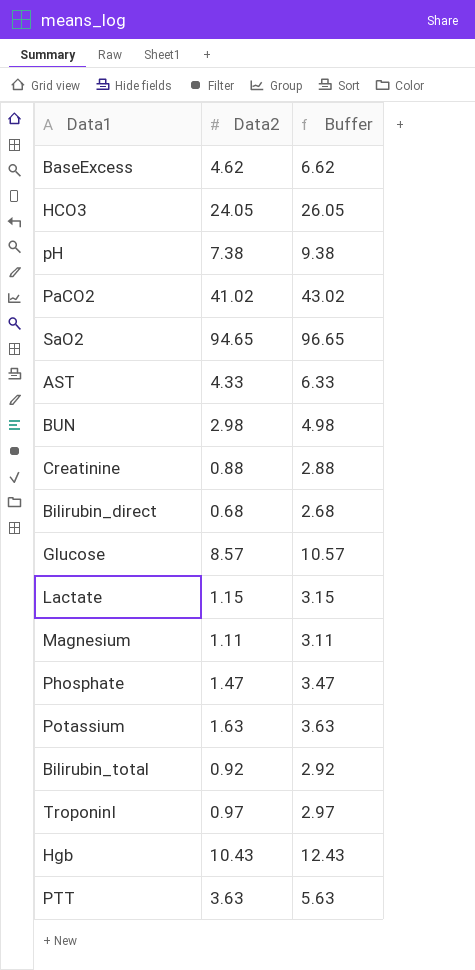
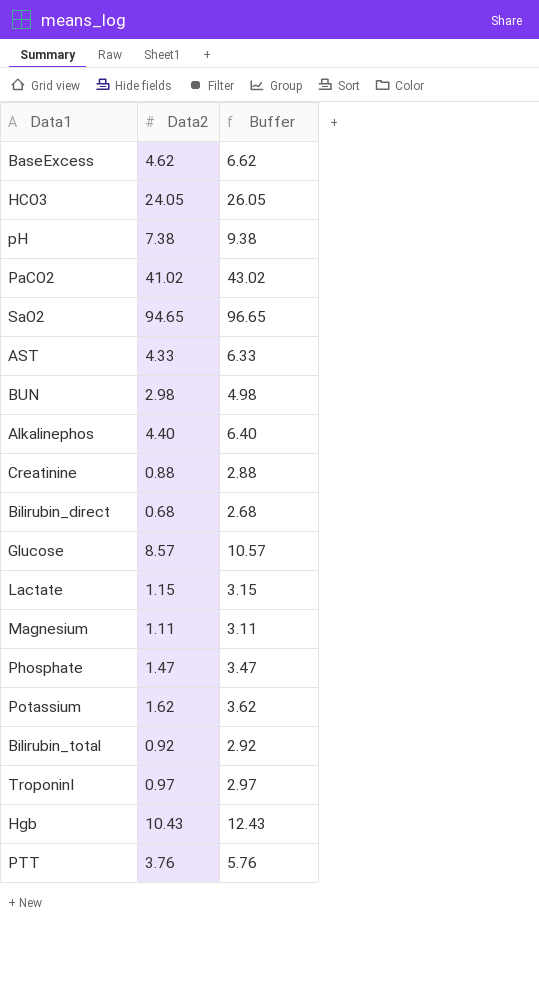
row Alkalinephos: none -> 4.40 | 6.40
Potassium | Data2: 1.63 -> 1.62
Potassium | Buffer: 3.63 -> 3.62
PTT | Data2: 3.63 -> 3.76
PTT | Buffer: 5.63 -> 5.76

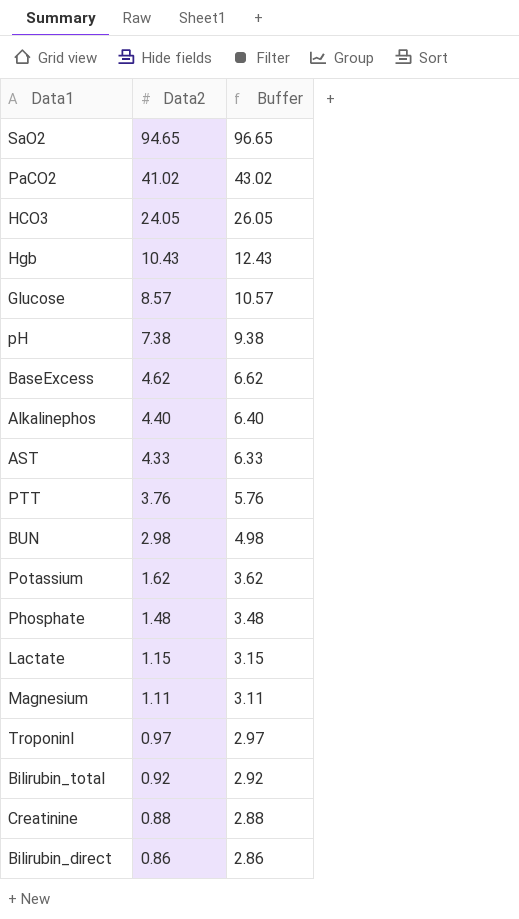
row order: none -> Data2 descending
Phosphate | Data2: 1.47 -> 1.48
Phosphate | Buffer: 3.47 -> 3.48
Bilirubin_direct | Data2: 0.68 -> 0.86
Bilirubin_direct | Buffer: 2.68 -> 2.86

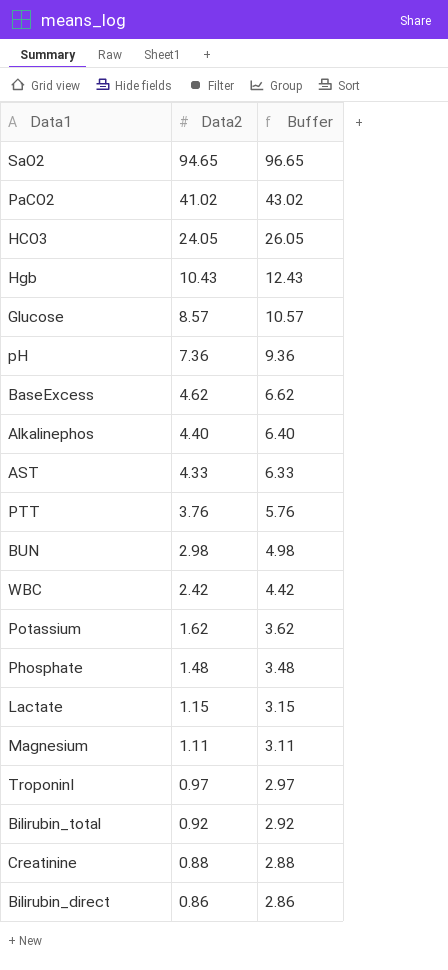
pH | Data2: 7.38 -> 7.36
pH | Buffer: 9.38 -> 9.36
row WBC: none -> 2.42 | 4.42

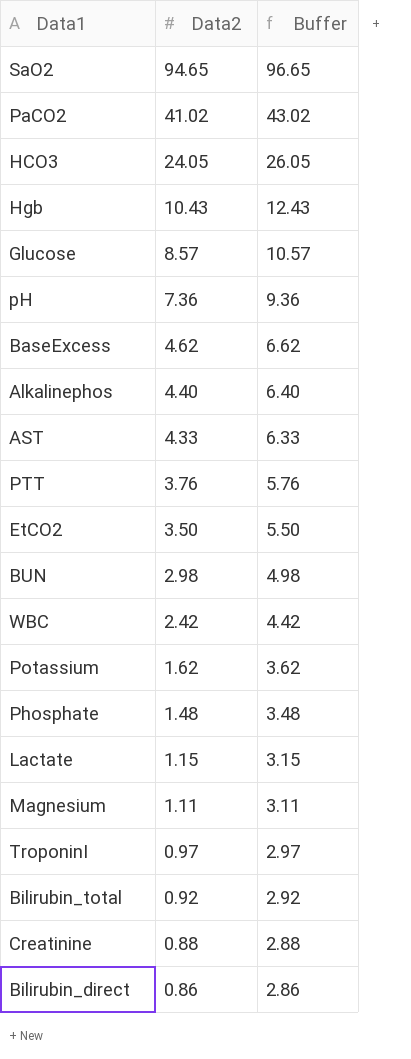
row EtCO2: none -> 3.50 | 5.50

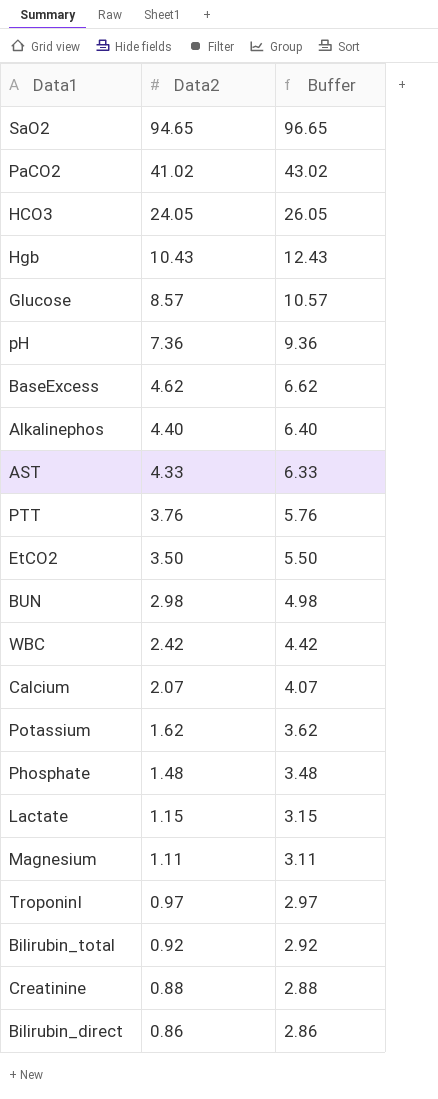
row Calcium: none -> 2.07 | 4.07

